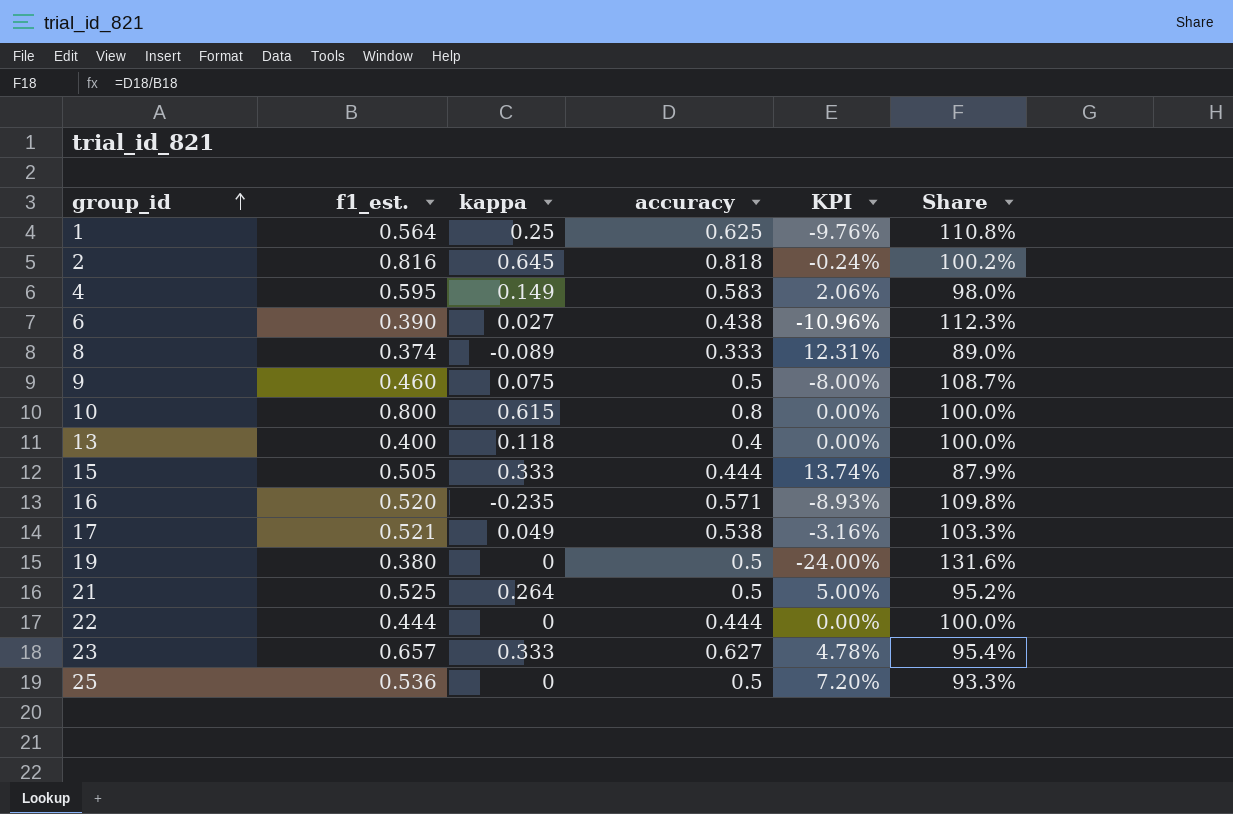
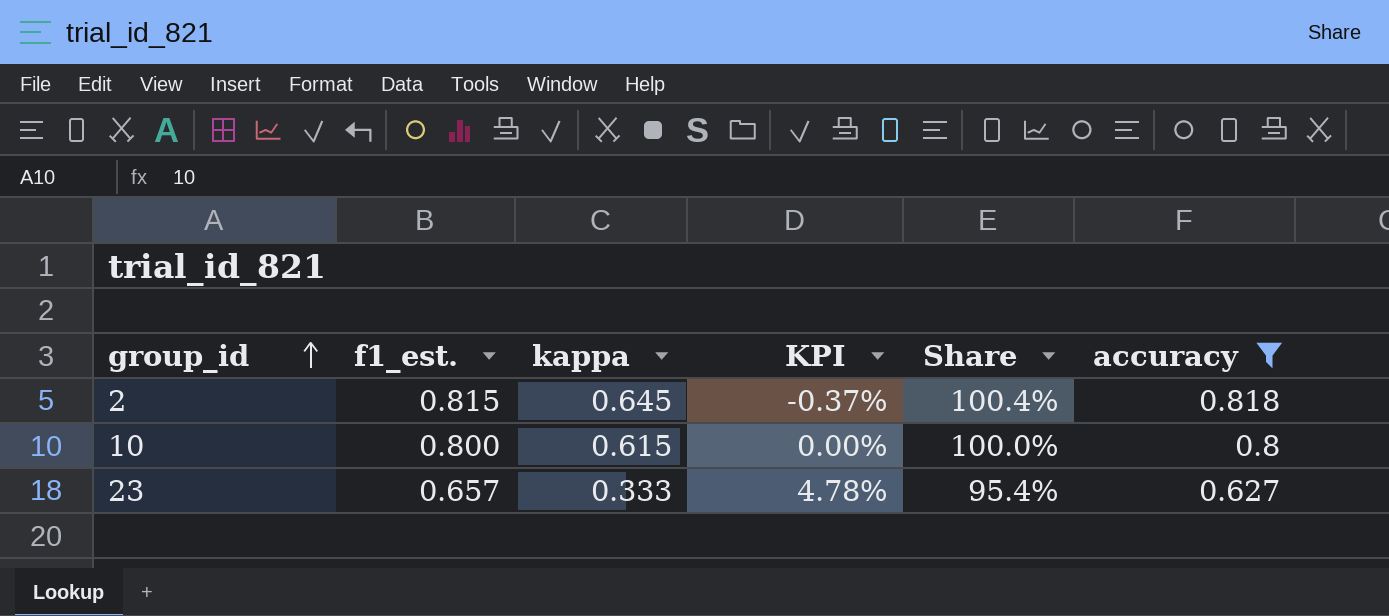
filter: none -> accuracy >= 0.627
column accuracy | position: 4 -> 6
2 | f1_est.: 0.816 -> 0.815
2 | KPI: -0.24% -> -0.37%
2 | Share: 100.2% -> 100.4%

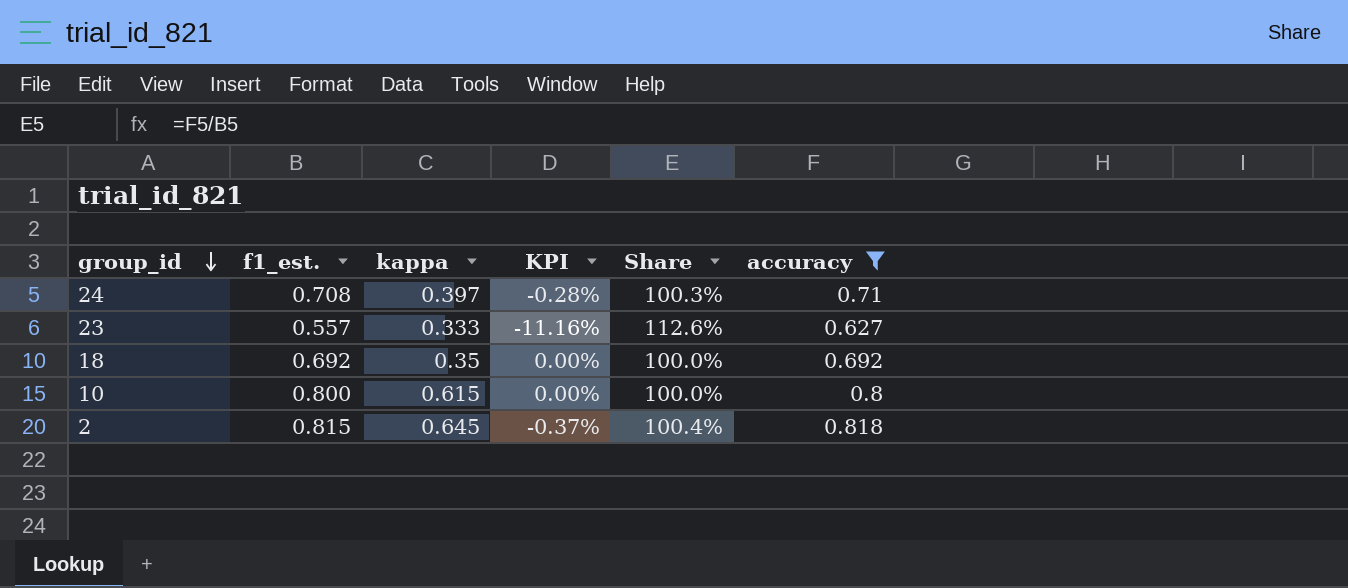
row order: group_id ascending -> group_id descending
row 24: none -> 0.708 | 0.397 | -0.28% | 100.3% | 0.71
23 | f1_est.: 0.657 -> 0.557
23 | KPI: 4.78% -> -11.16%
23 | Share: 95.4% -> 112.6%
row 18: none -> 0.692 | 0.35 | 0.00% | 100.0% | 0.692

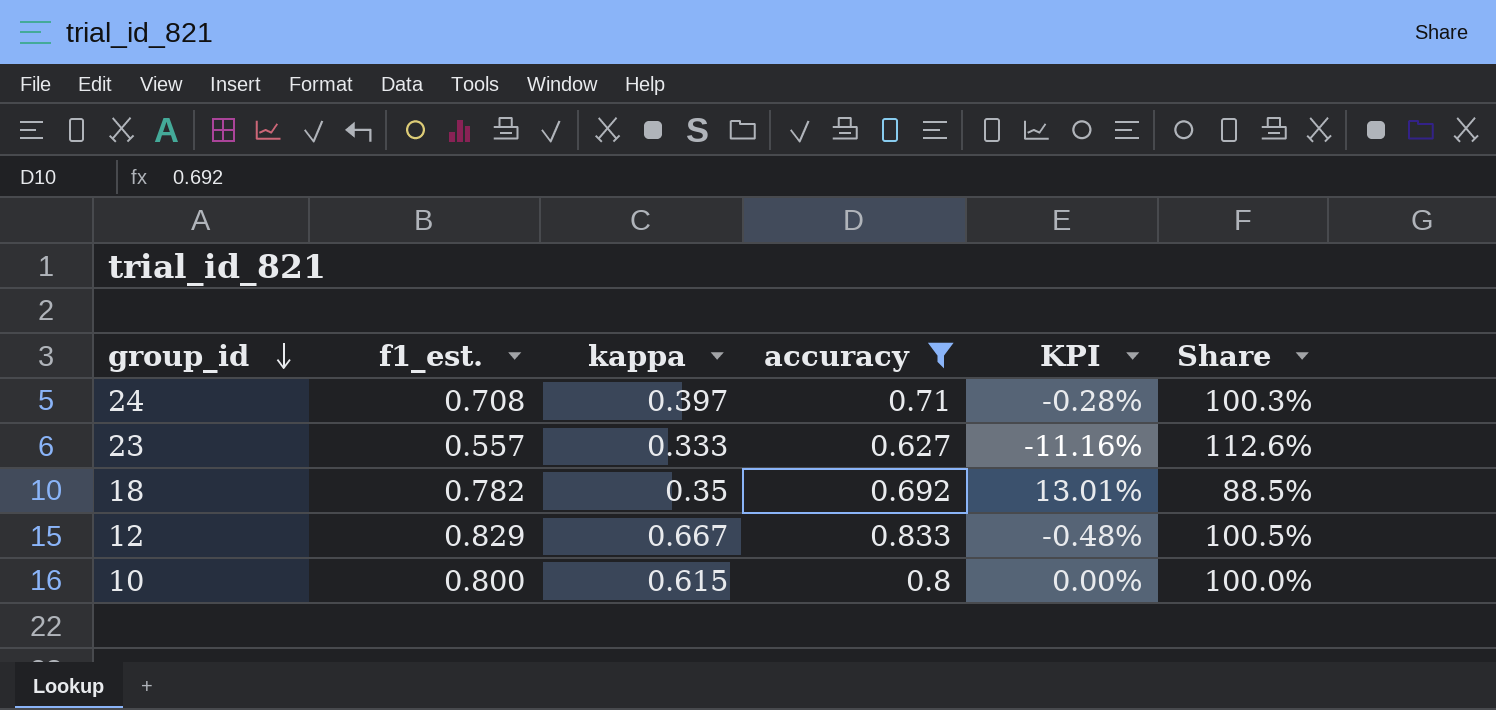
column accuracy | position: 6 -> 4
row 2: 0.815 | 0.645 | -0.37% | 100.4% | 0.818 -> none
18 | f1_est.: 0.692 -> 0.782
18 | KPI: 0.00% -> 13.01%
18 | Share: 100.0% -> 88.5%
row 12: none -> 0.829 | 0.667 | 0.833 | -0.48% | 100.5%

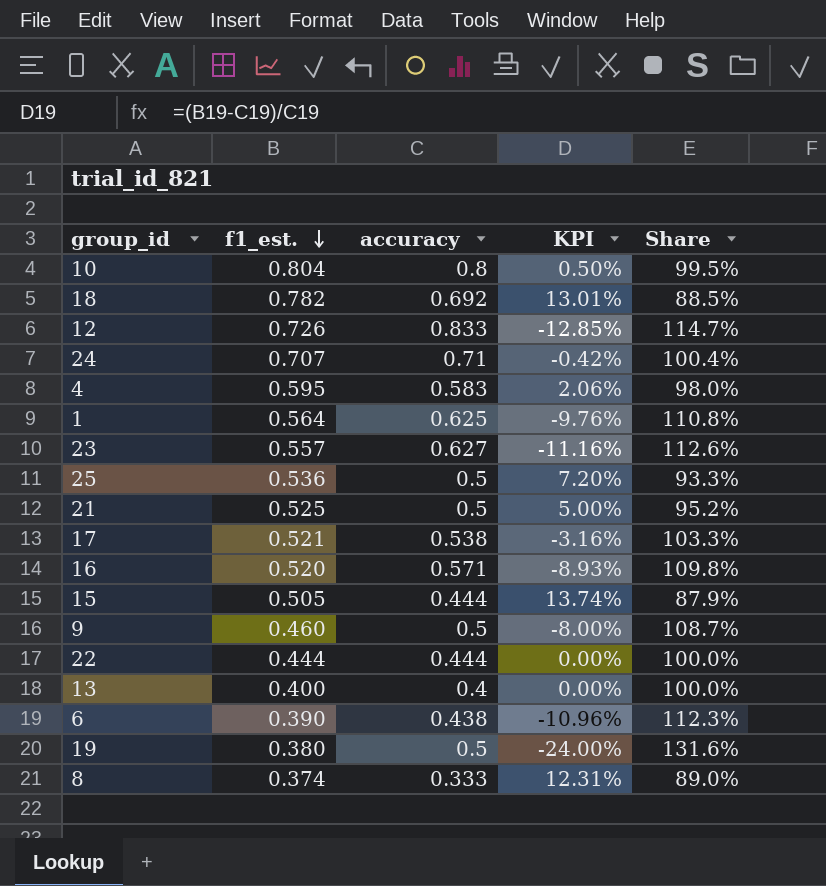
filter: accuracy >= 0.627 -> none
row order: group_id descending -> f1_est. descending
column kappa | position: 3 -> none
10 | f1_est.: 0.800 -> 0.804
10 | KPI: 0.00% -> 0.50%
10 | Share: 100.0% -> 99.5%
12 | f1_est.: 0.829 -> 0.726
12 | KPI: -0.48% -> -12.85%
12 | Share: 100.5% -> 114.7%
24 | f1_est.: 0.708 -> 0.707
24 | KPI: -0.28% -> -0.42%
24 | Share: 100.3% -> 100.4%

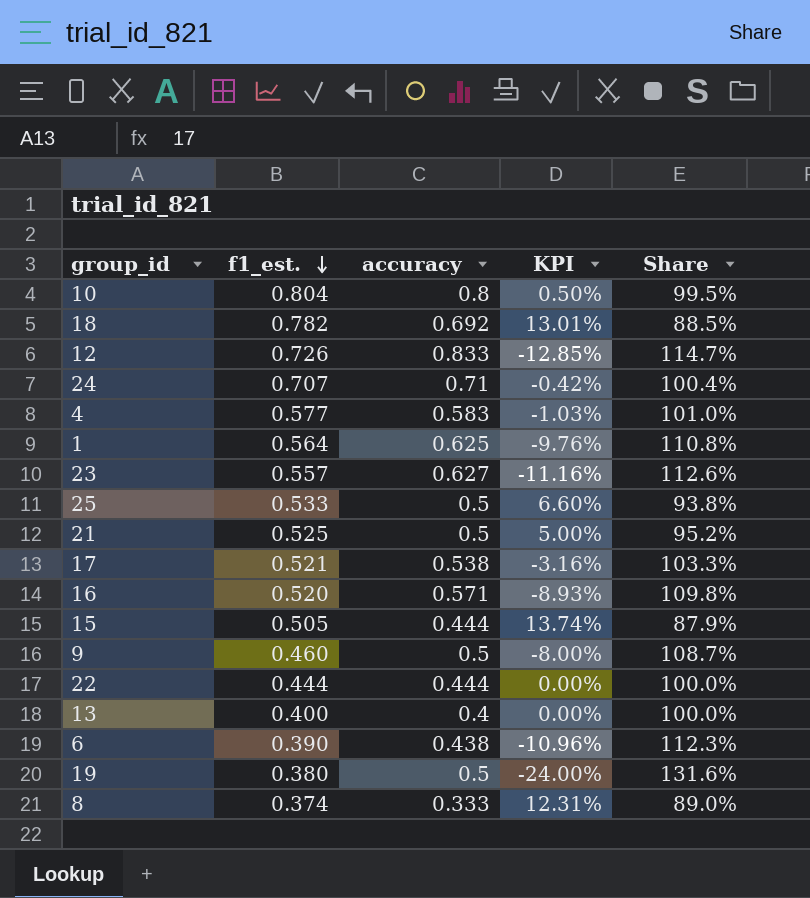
4 | f1_est.: 0.595 -> 0.577
4 | KPI: 2.06% -> -1.03%
4 | Share: 98.0% -> 101.0%
25 | f1_est.: 0.536 -> 0.533
25 | KPI: 7.20% -> 6.60%
25 | Share: 93.3% -> 93.8%

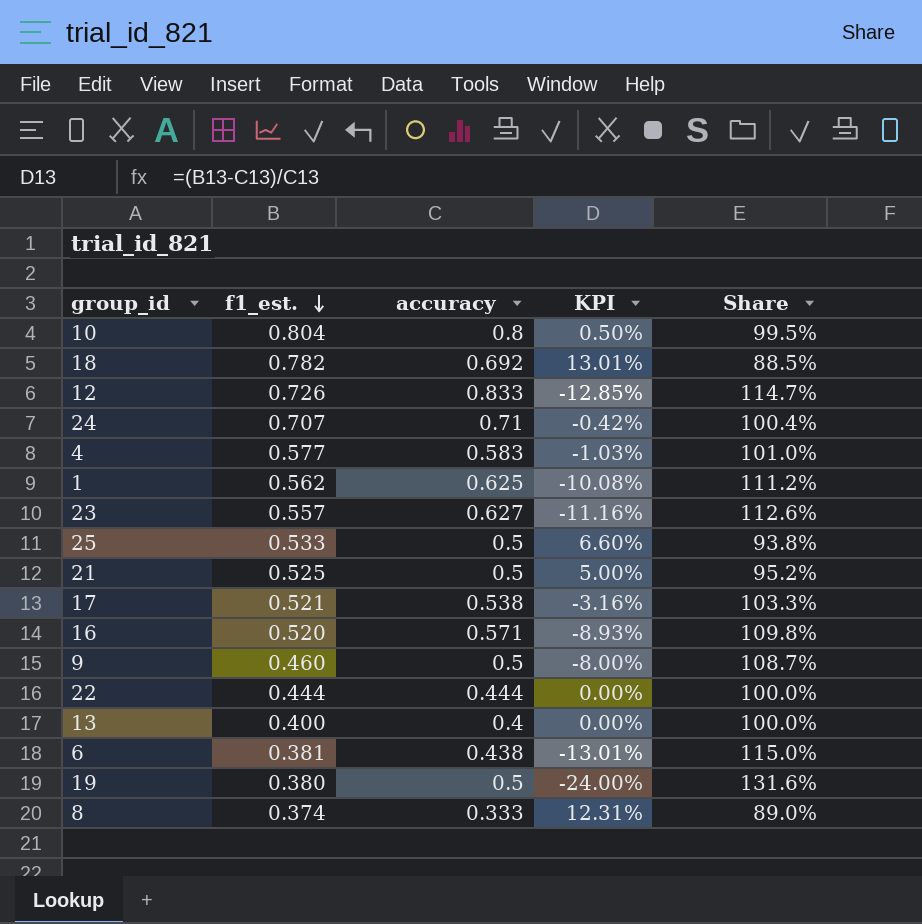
row 15: 0.505 | 0.444 | 13.74% | 87.9% -> none
1 | f1_est.: 0.564 -> 0.562
1 | KPI: -9.76% -> -10.08%
1 | Share: 110.8% -> 111.2%
6 | f1_est.: 0.390 -> 0.381
6 | KPI: -10.96% -> -13.01%
6 | Share: 112.3% -> 115.0%

